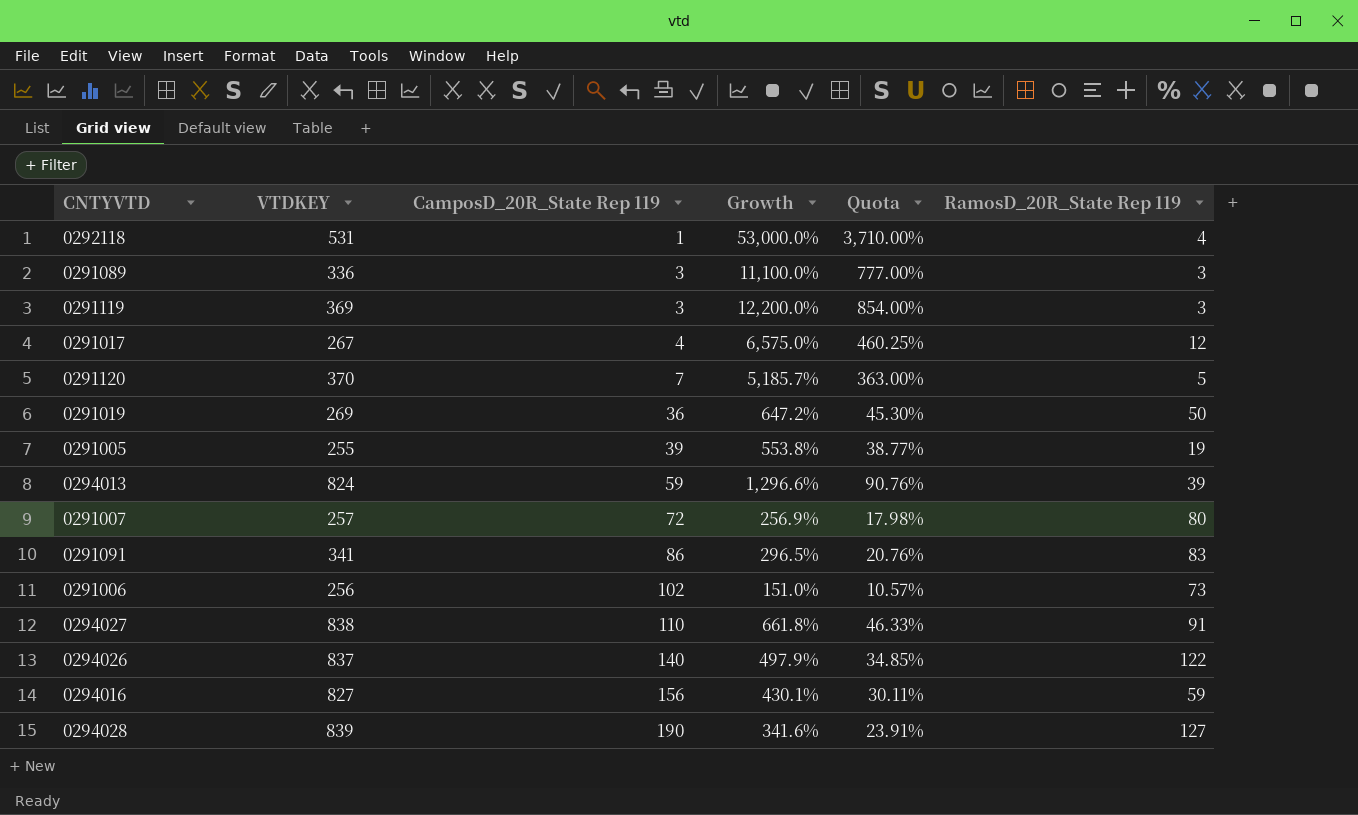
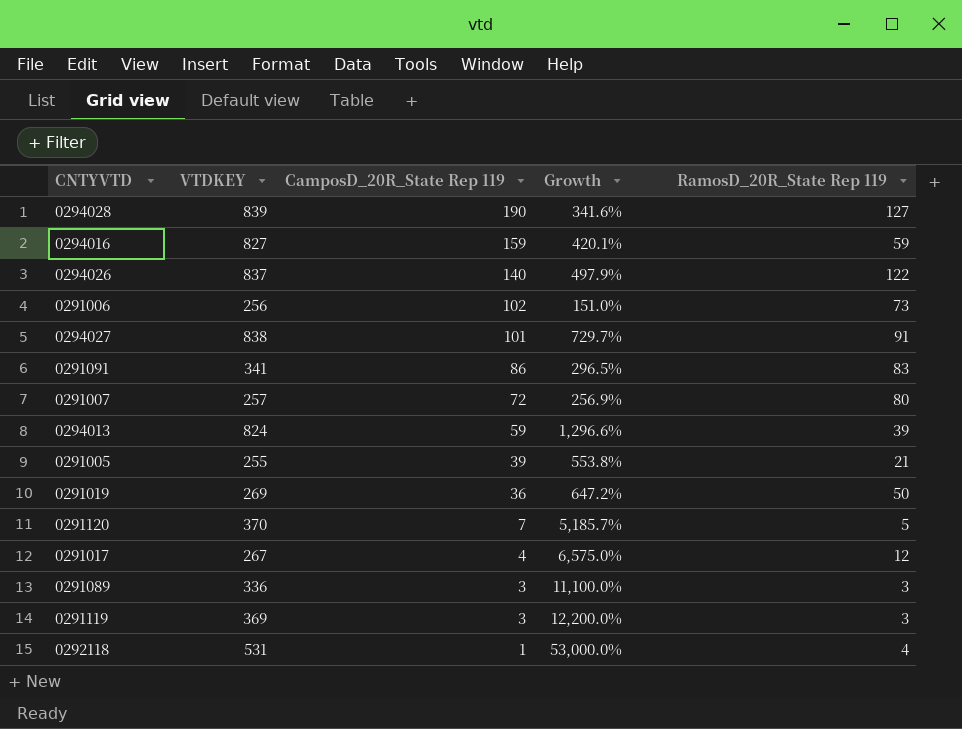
row order: CamposD_20R_State Rep 119 ascending -> CamposD_20R_State Rep 119 descending
column Quota | formula: [Growth] * 0.07 -> none
0294016 | CamposD_20R_State Rep 119: 156 -> 159
0294016 | Growth: 430.1% -> 420.1%
0294027 | CamposD_20R_State Rep 119: 110 -> 101
0294027 | Growth: 661.8% -> 729.7%
0291005 | RamosD_20R_State Rep 119: 19 -> 21

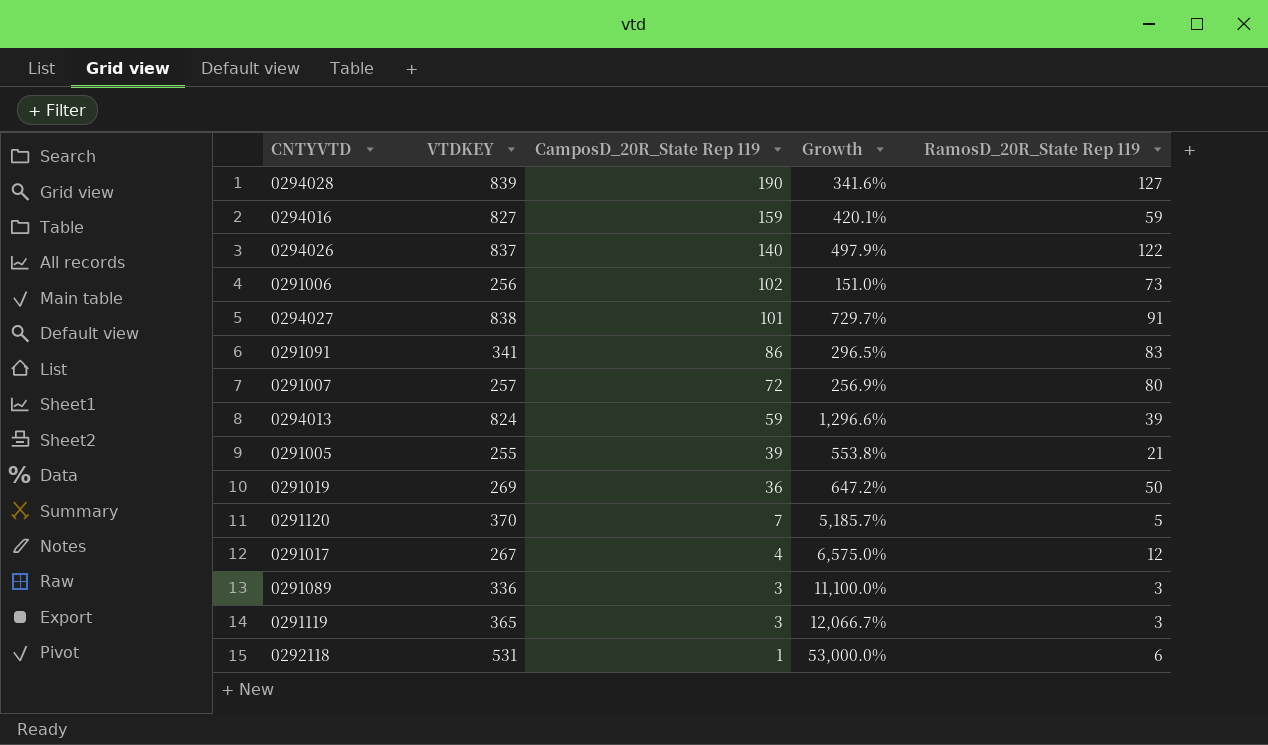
0291119 | VTDKEY: 369 -> 365
0291119 | Growth: 12,200.0% -> 12,066.7%
0292118 | RamosD_20R_State Rep 119: 4 -> 6

